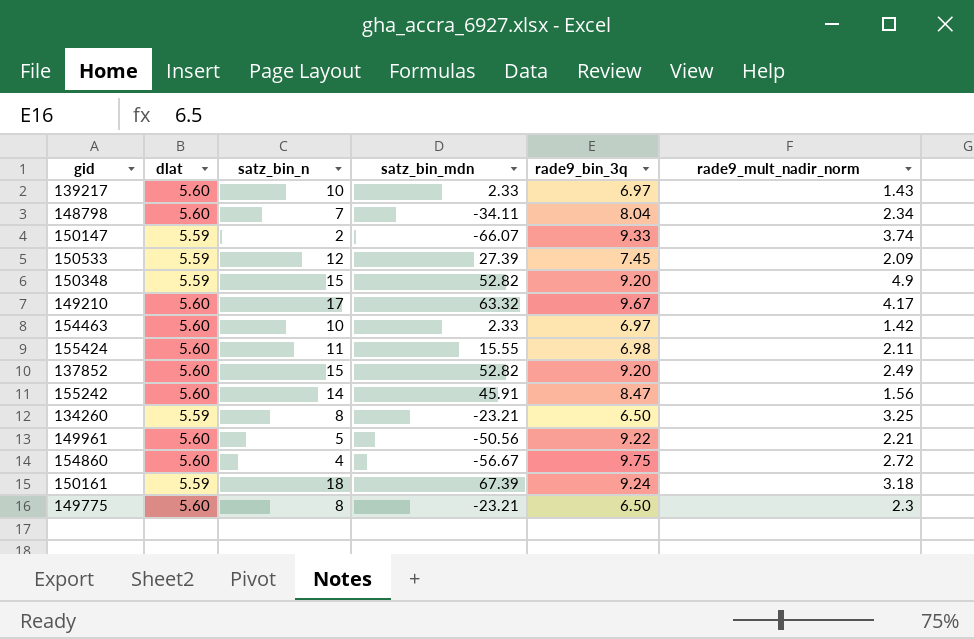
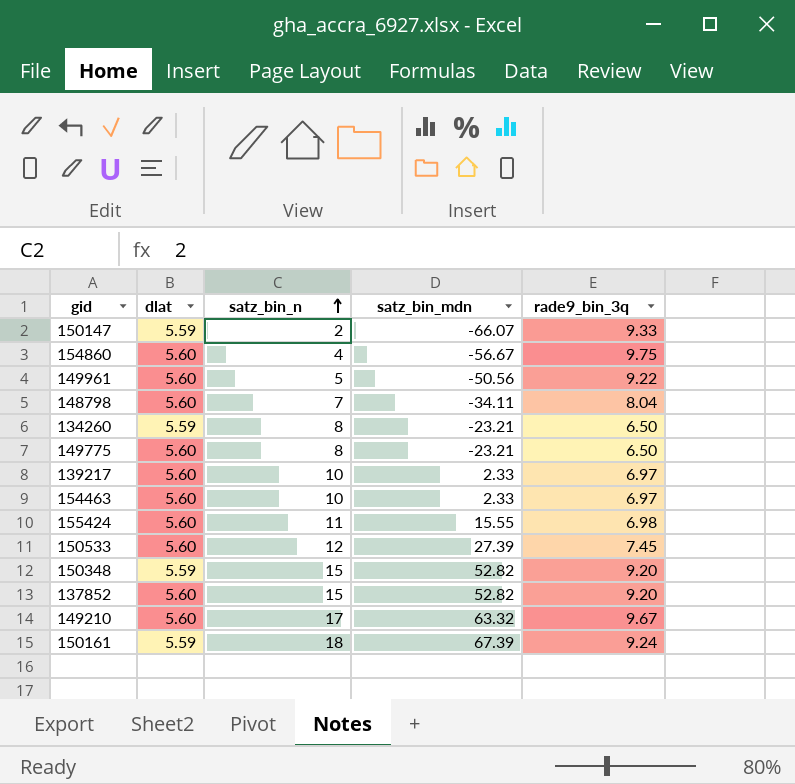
row order: none -> satz_bin_n ascending
column rade9_mult_nadir_norm | position: 6 -> none
row 155242: 5.60 | 14 | 45.91 | 8.47 | 1.56 -> none
150533 | dlat: 5.59 -> 5.60

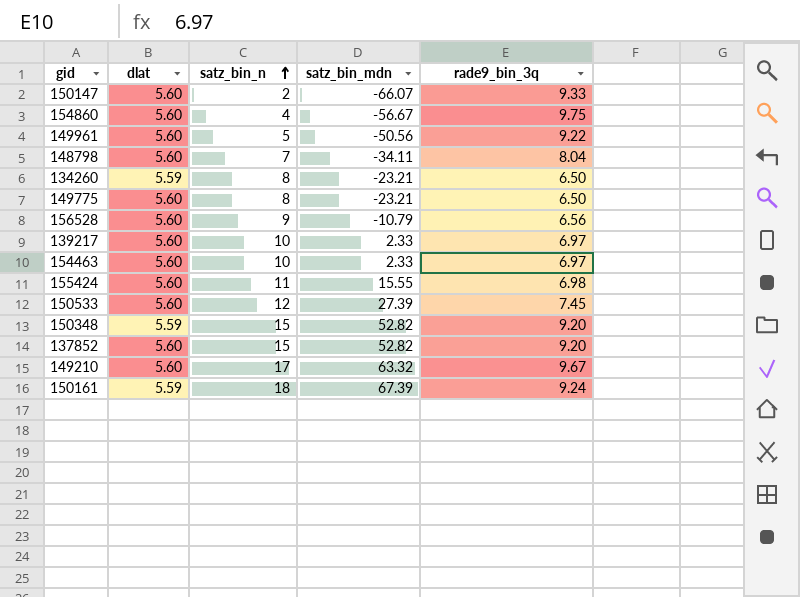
150147 | dlat: 5.59 -> 5.60
row 156528: none -> 5.60 | 9 | -10.79 | 6.56

